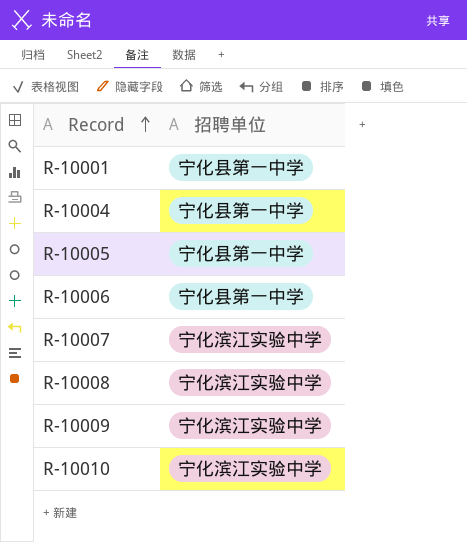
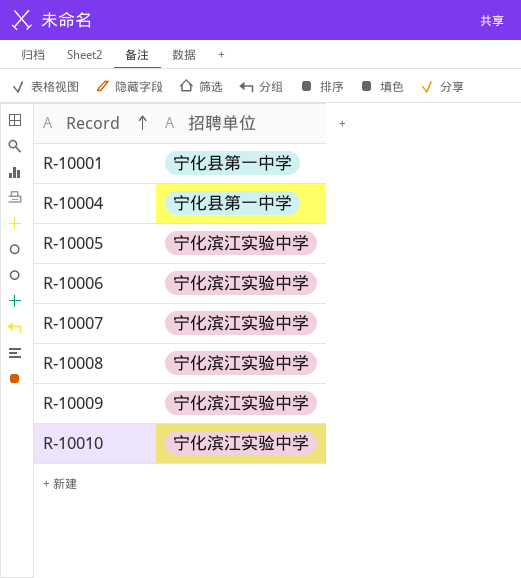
R-10005 | 招聘单位: 宁化县第一中学 -> 宁化滨江实验中学
R-10006 | 招聘单位: 宁化县第一中学 -> 宁化滨江实验中学

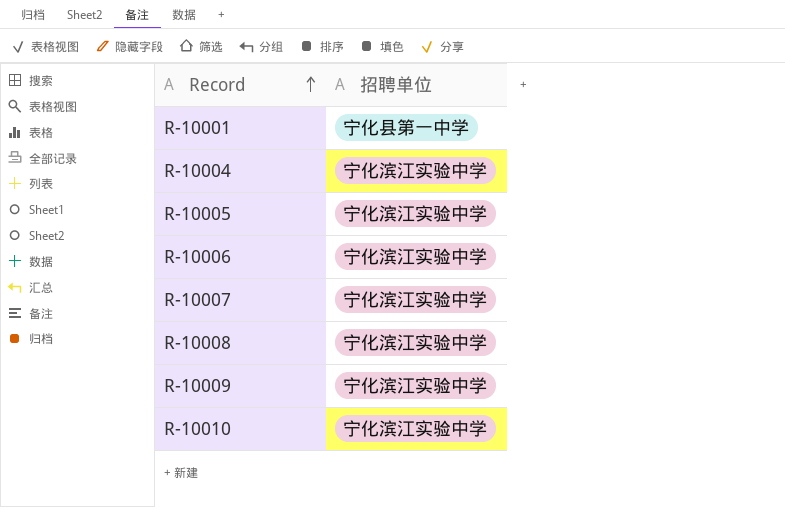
R-10004 | 招聘单位: 宁化县第一中学 -> 宁化滨江实验中学

